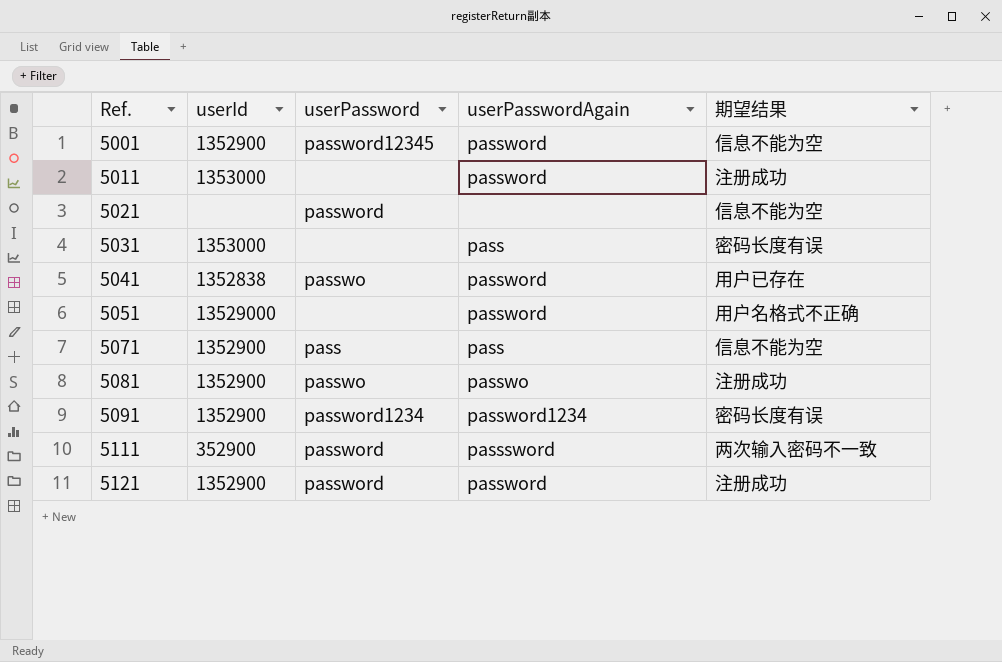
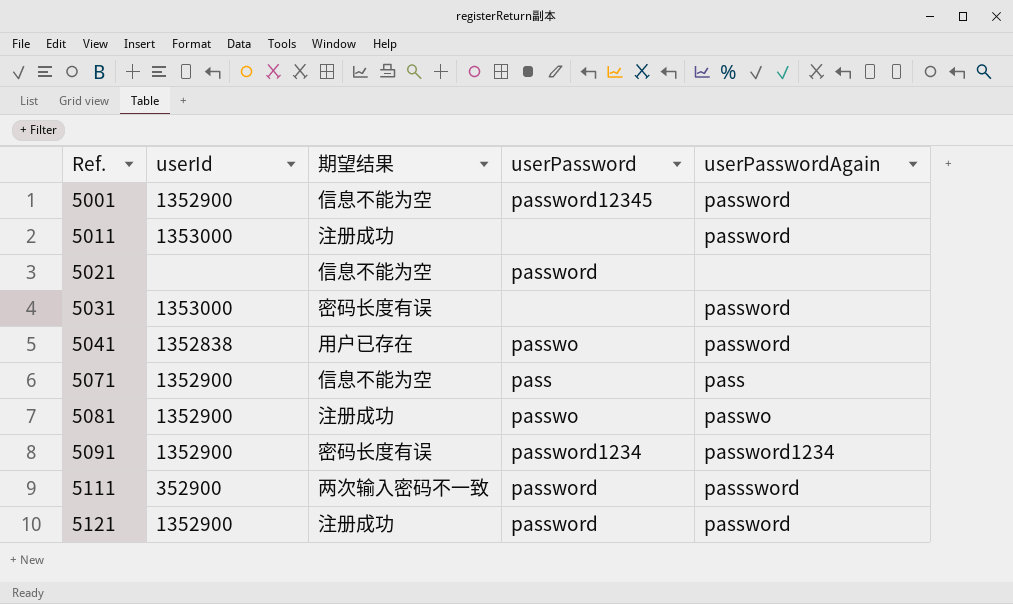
column 期望结果 | position: 5 -> 3
row 5051: 13529000 | none | password | 用户名格式不正确 -> none
5031 | userPasswordAgain: pass -> password

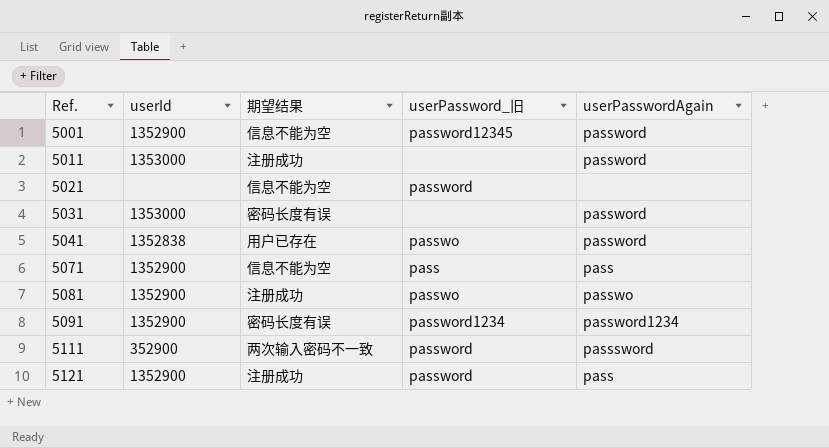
column name: userPassword -> userPassword_旧
5121 | userPasswordAgain: password -> pass

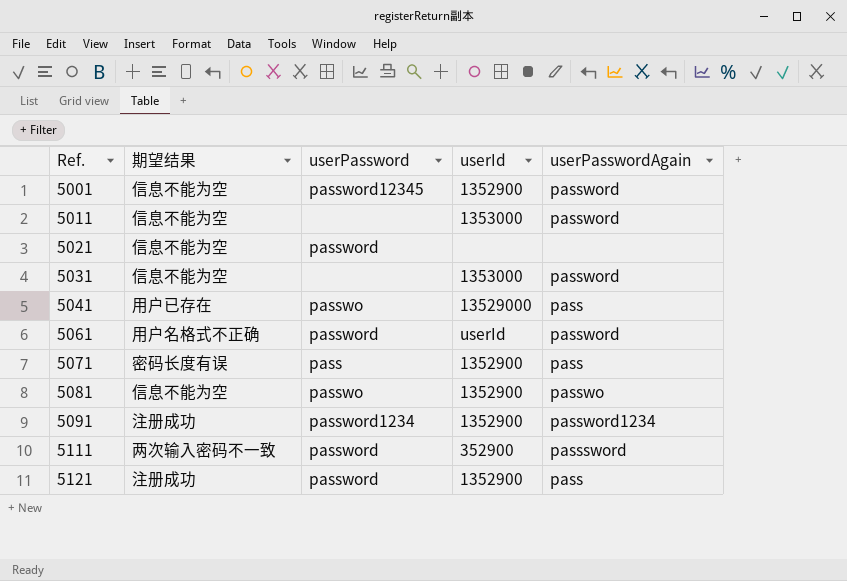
column name: userPassword_旧 -> userPassword
column userId | position: 2 -> 4
5011 | 期望结果: 注册成功 -> 信息不能为空
5031 | 期望结果: 密码长度有误 -> 信息不能为空
5041 | userId: 1352838 -> 13529000
5041 | userPasswordAgain: password -> pass
row 5061: none -> 用户名格式不正确 | password | userId | password
5071 | 期望结果: 信息不能为空 -> 密码长度有误
5081 | 期望结果: 注册成功 -> 信息不能为空
5091 | 期望结果: 密码长度有误 -> 注册成功

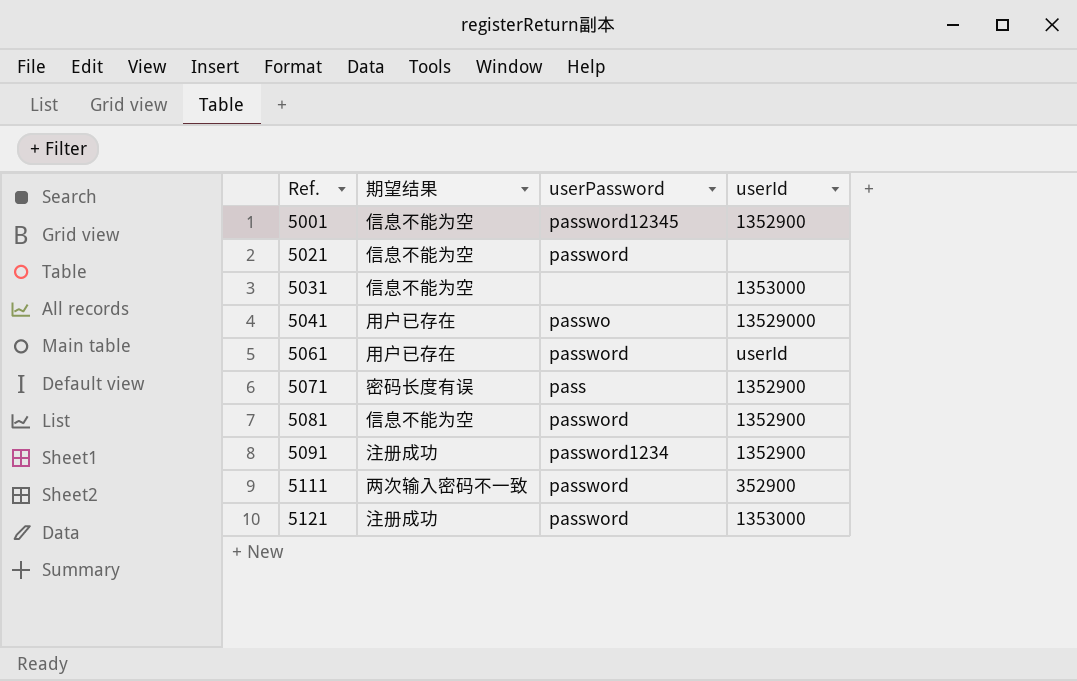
column userPasswordAgain | position: 5 -> none
row 5011: 信息不能为空 | none | 1353000 | password -> none
5061 | 期望结果: 用户名格式不正确 -> 用户已存在
5081 | userPassword: passwo -> password
5121 | userId: 1352900 -> 1353000

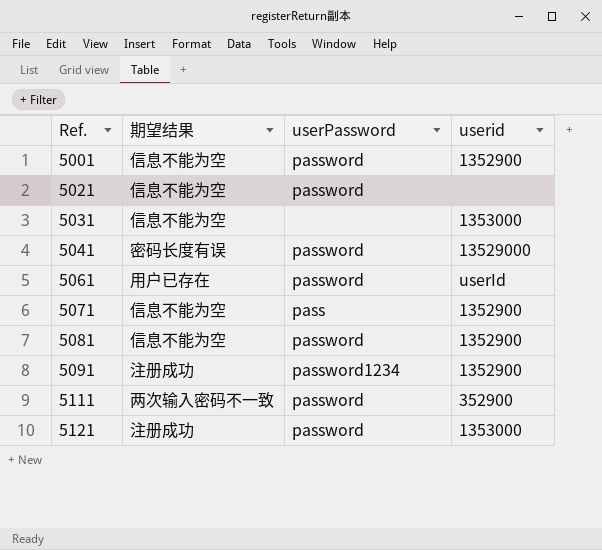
column name: userId -> userid
5001 | userPassword: password12345 -> password
5041 | 期望结果: 用户已存在 -> 密码长度有误
5041 | userPassword: passwo -> password
5071 | 期望结果: 密码长度有误 -> 信息不能为空

